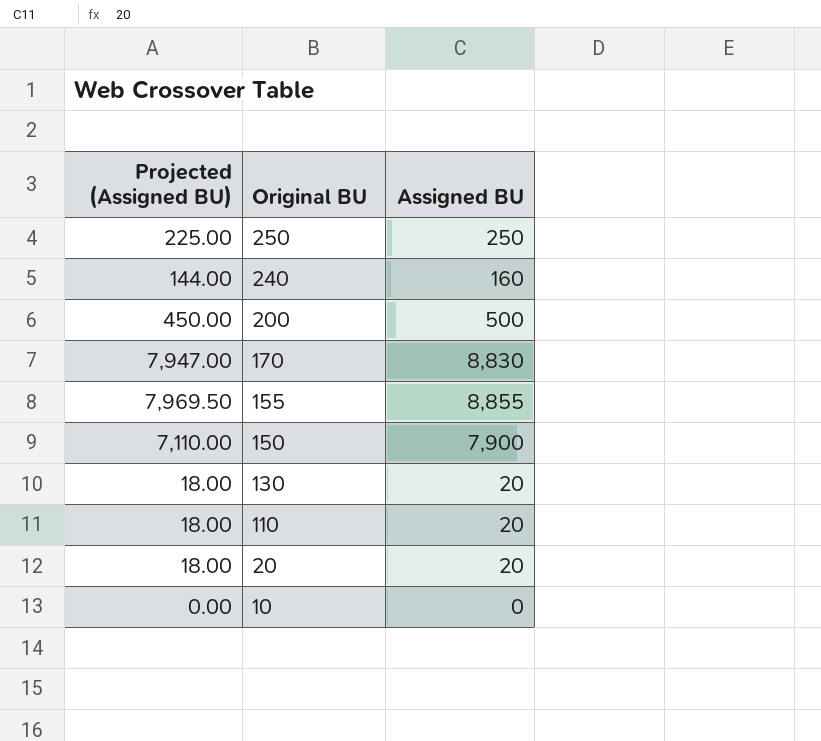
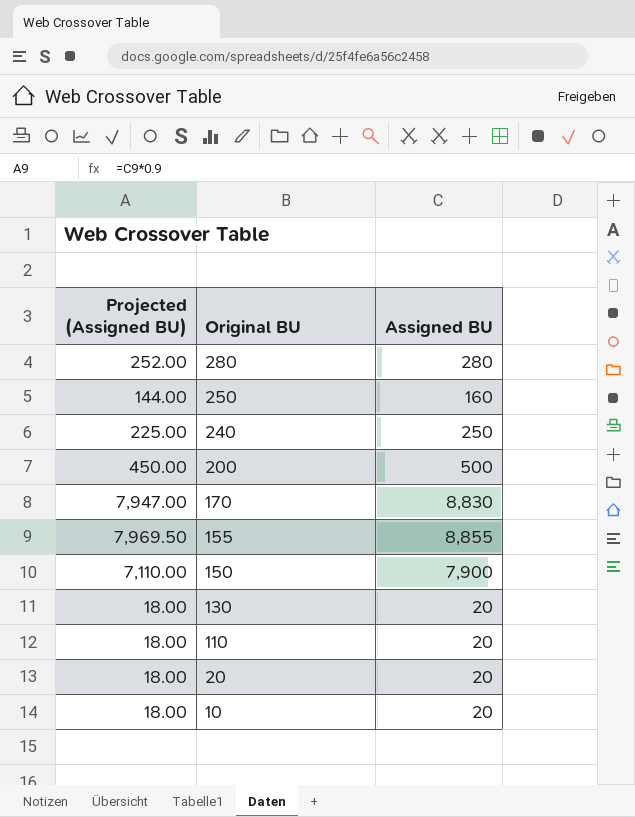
row 280: none -> 252.00 | 280
250 | Projected (Assigned BU): 225.00 -> 144.00
250 | Assigned BU: 250 -> 160
240 | Projected (Assigned BU): 144.00 -> 225.00
240 | Assigned BU: 160 -> 250
10 | Projected (Assigned BU): 0.00 -> 18.00
10 | Assigned BU: 0 -> 20

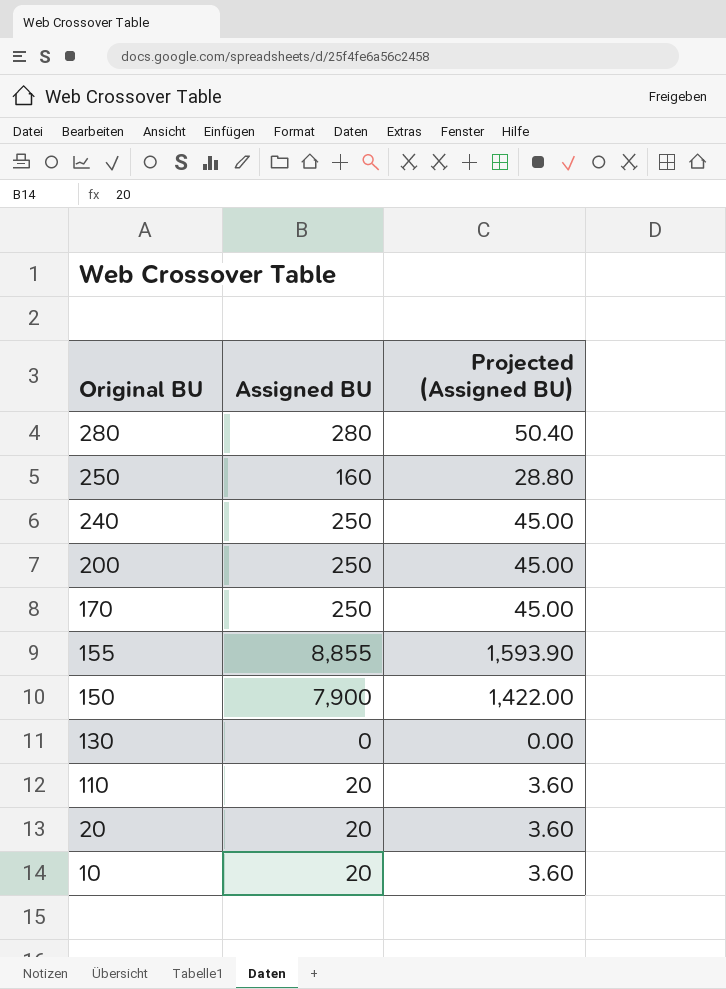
column Projected (Assigned BU) | formula: [Assigned BU] * 0.9 -> [Assigned BU] * 0.18
column Projected (Assigned BU) | position: 1 -> 3
200 | Assigned BU: 500 -> 250
170 | Assigned BU: 8,830 -> 250
130 | Assigned BU: 20 -> 0

